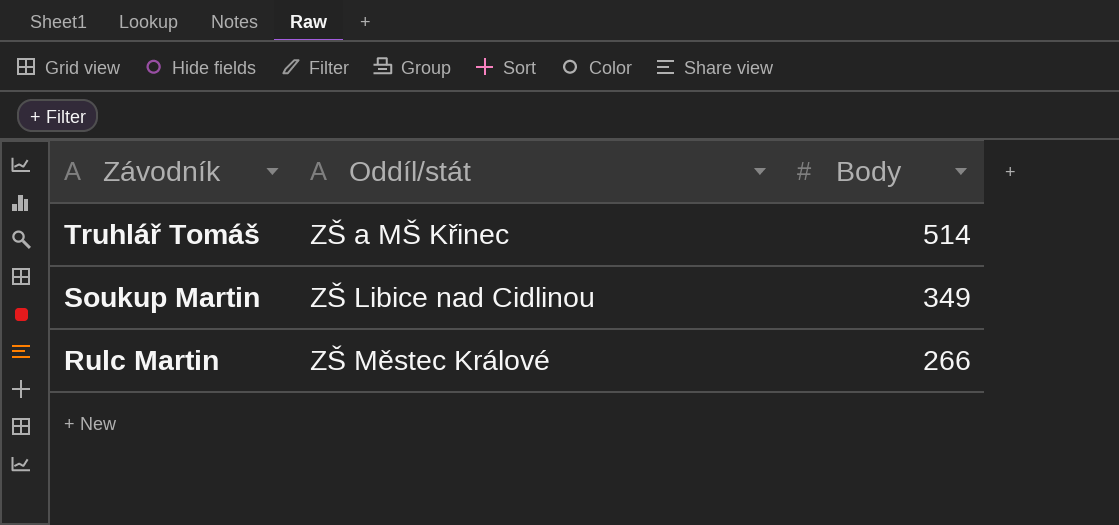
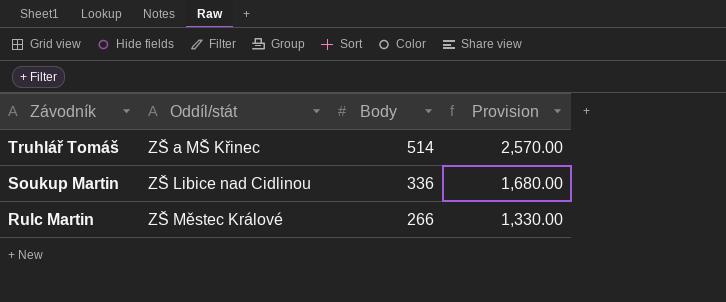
column Provision | formula: none -> [Body] * 5
Soukup Martin | Body: 349 -> 336

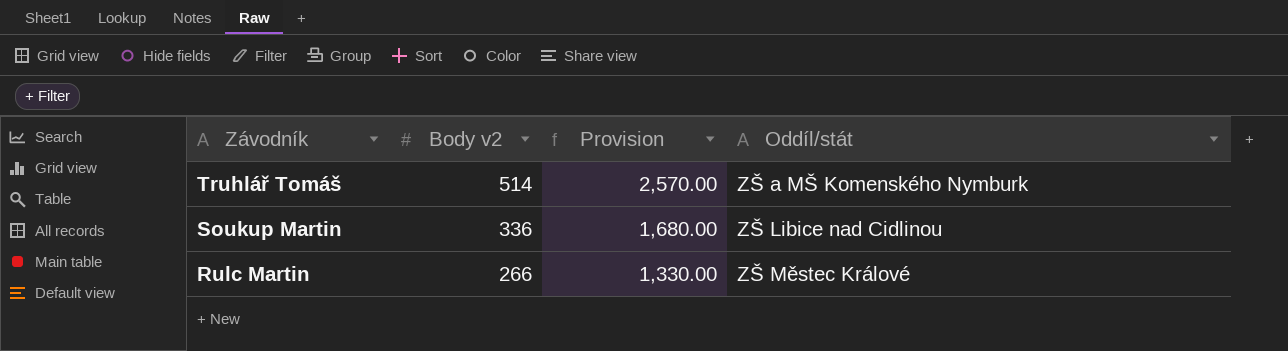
column name: Body -> Body v2
column Oddíl/stát | position: 2 -> 4
Truhlář Tomáš | Oddíl/stát: ZŠ a MŠ Křinec -> ZŠ a MŠ Komenského Nymburk

